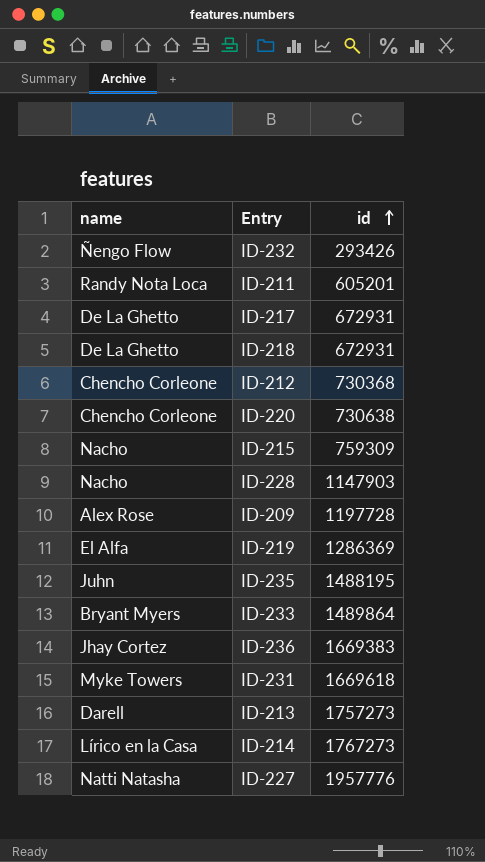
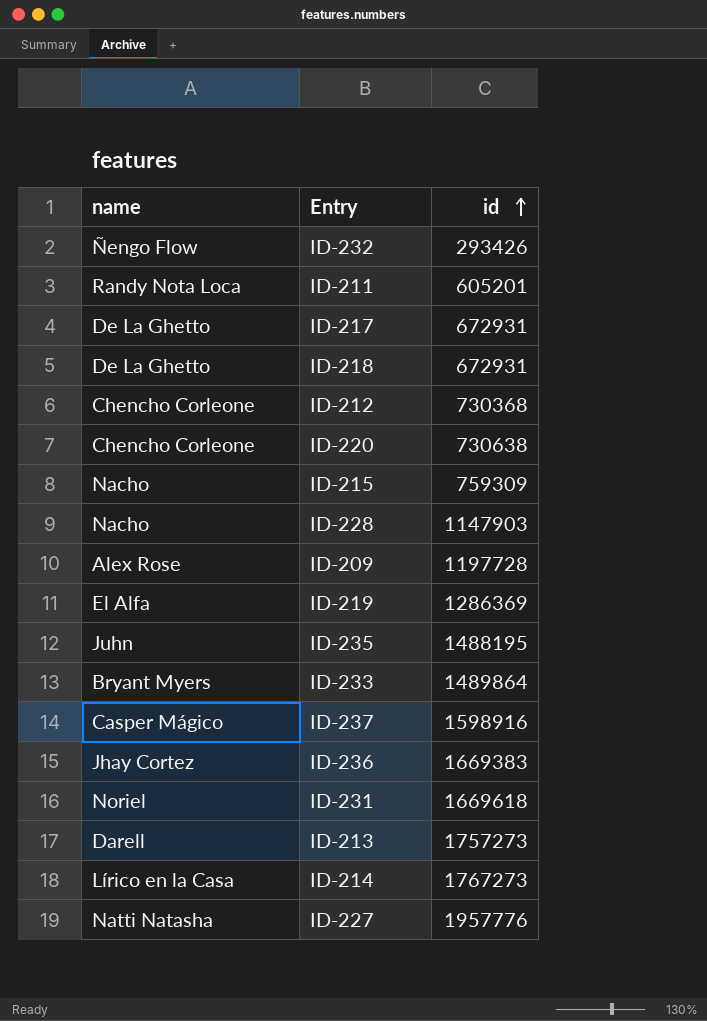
row ID-237: none -> Casper Mágico | 1598916
ID-231 | name: Myke Towers -> Noriel

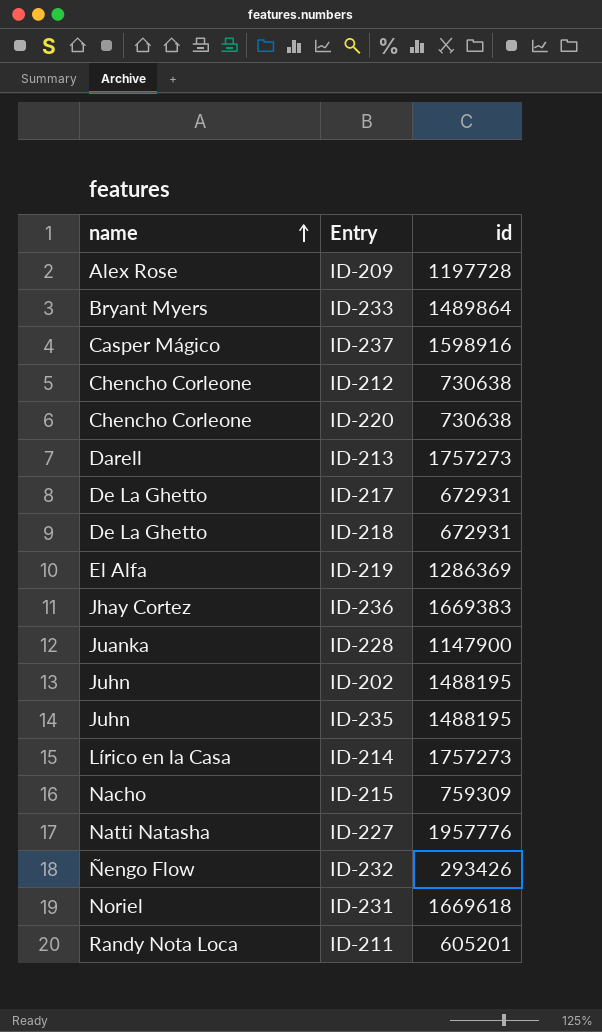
row order: id ascending -> name ascending
ID-212 | id: 730368 -> 730638
ID-228 | name: Nacho -> Juanka
ID-228 | id: 1147903 -> 1147900
row ID-202: none -> Juhn | 1488195
ID-214 | id: 1767273 -> 1757273

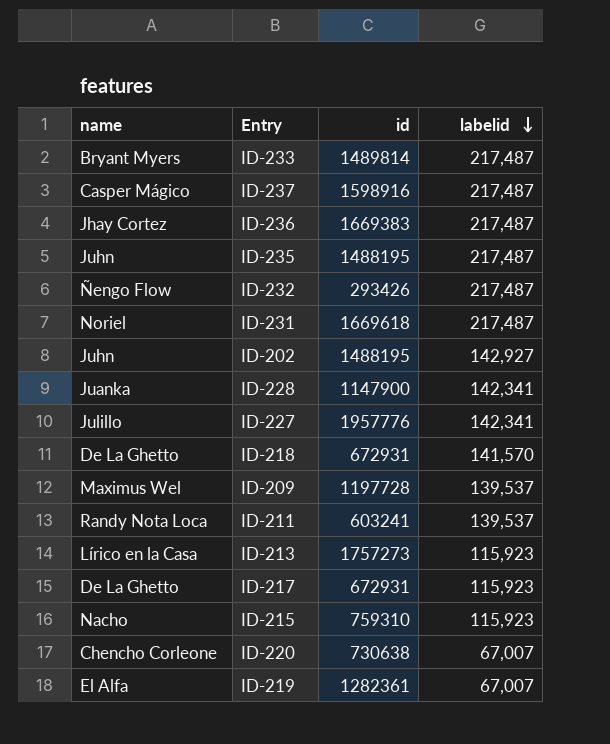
row order: name ascending -> labelid descending
column labelid | position: none -> 4
row ID-212: Chencho Corleone | 730638 -> none
row ID-214: Lírico en la Casa | 1757273 -> none
ID-233 | id: 1489864 -> 1489814
ID-227 | name: Natti Natasha -> Julillo
ID-209 | name: Alex Rose -> Maximus Wel
ID-211 | id: 605201 -> 603241
ID-213 | name: Darell -> Lírico en la Casa
ID-215 | id: 759309 -> 759310
ID-219 | id: 1286369 -> 1282361

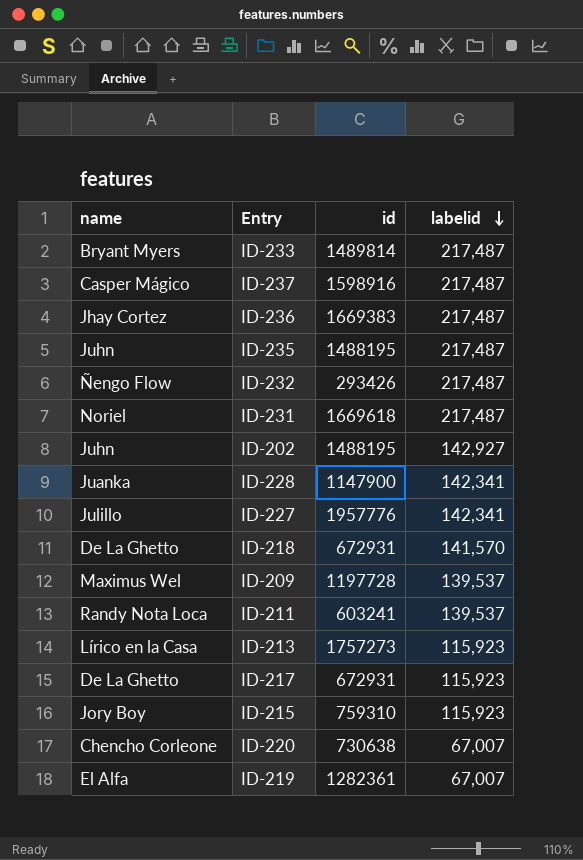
ID-215 | name: Nacho -> Jory Boy

